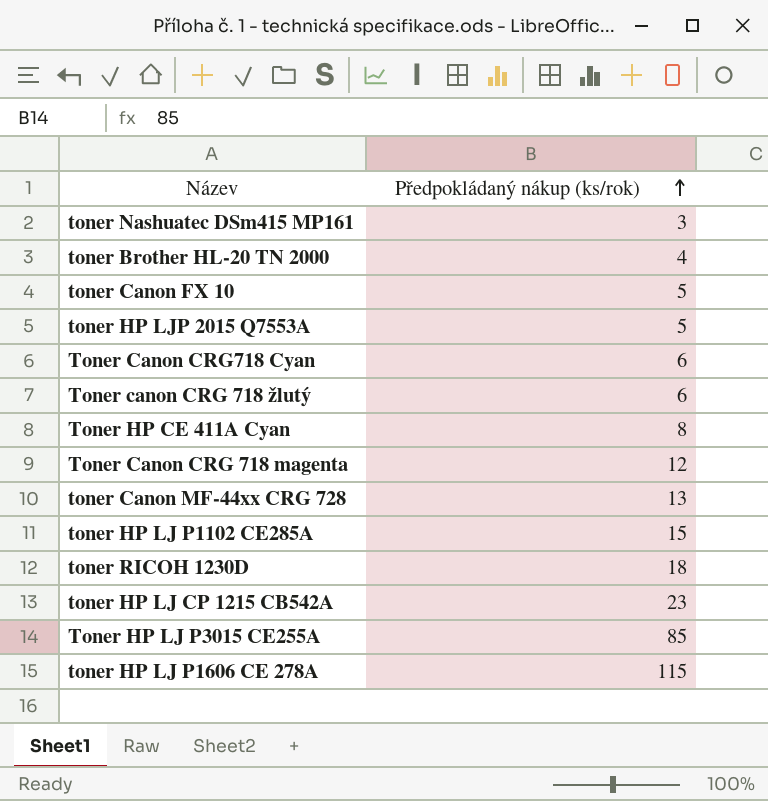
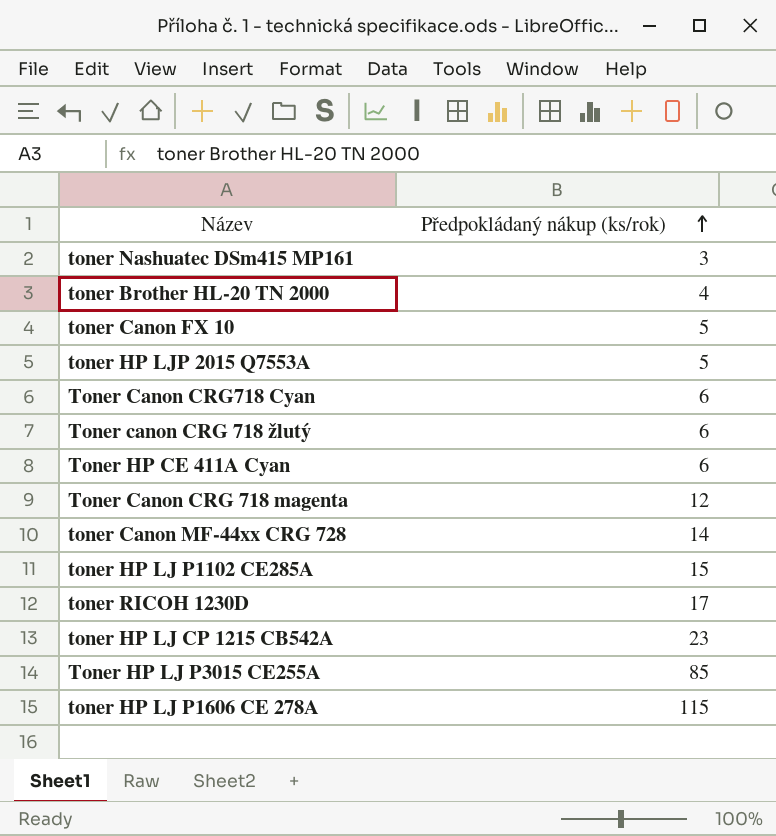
Toner HP CE 411A Cyan | Předpokládaný nákup (ks/rok): 8 -> 6
toner Canon MF-44xx CRG 728 | Předpokládaný nákup (ks/rok): 13 -> 14
toner RICOH 1230D | Předpokládaný nákup (ks/rok): 18 -> 17

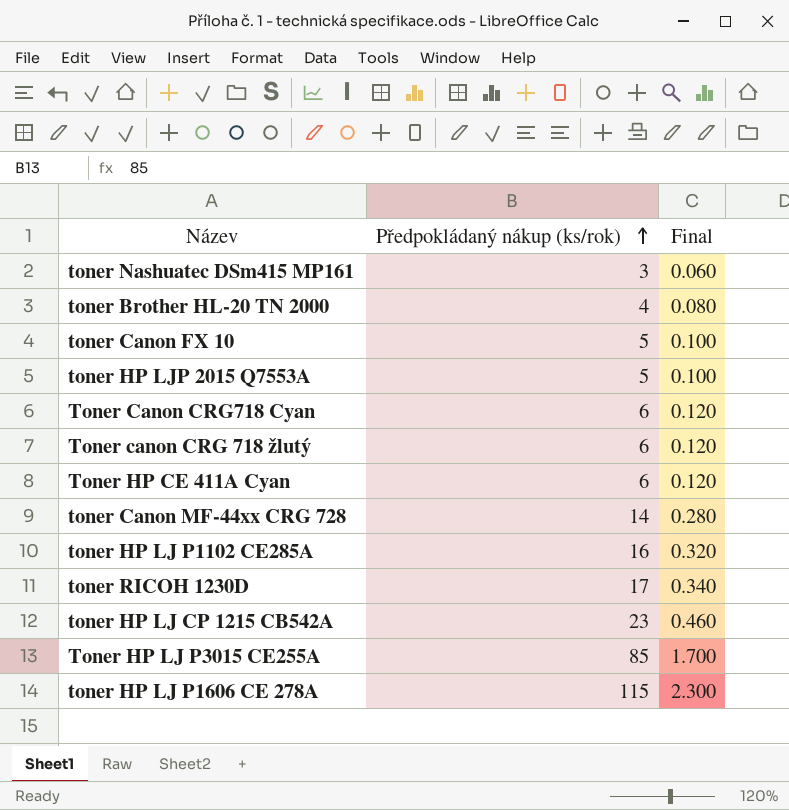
column Final | formula: none -> [Předpokládaný nákup (ks/rok)] * 0.02
row Toner Canon CRG 718 magenta: 12 -> none
toner HP LJ P1102 CE285A | Předpokládaný nákup (ks/rok): 15 -> 16

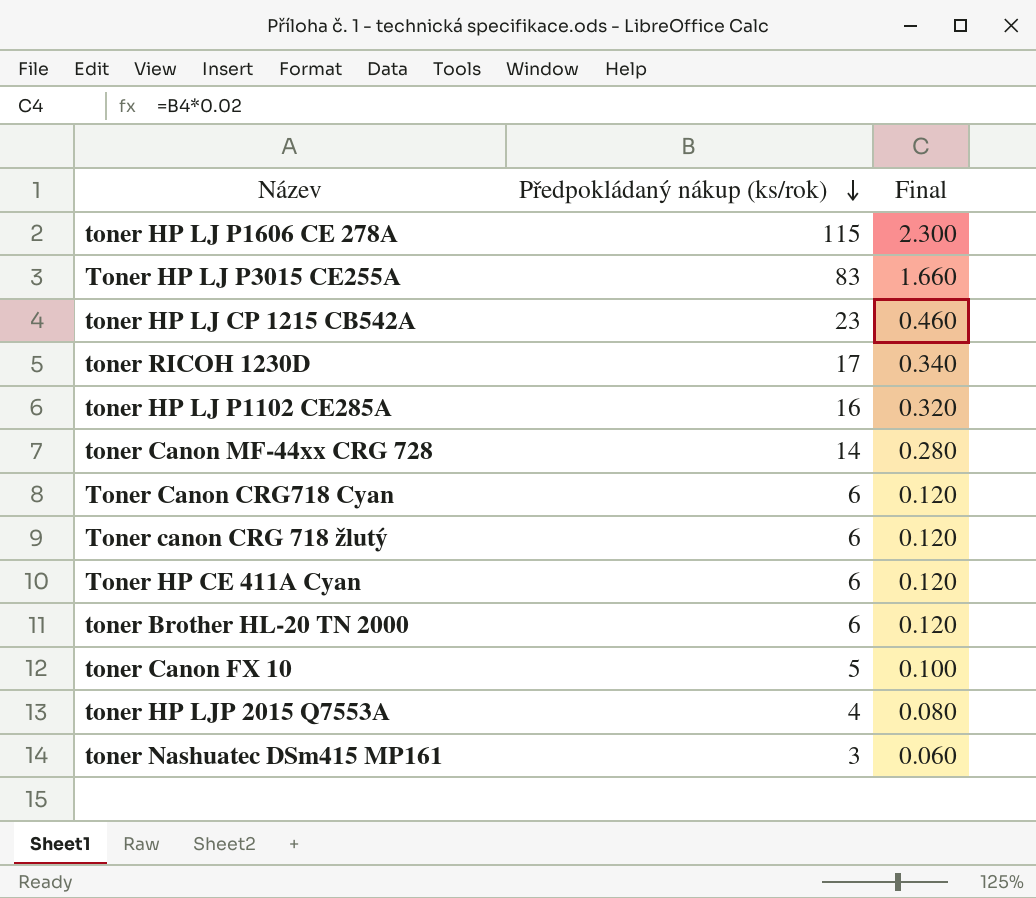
row order: Předpokládaný nákup (ks/rok) ascending -> Předpokládaný nákup (ks/rok) descending
Toner HP LJ P3015 CE255A | Předpokládaný nákup (ks/rok): 85 -> 83
Toner HP LJ P3015 CE255A | Final: 1.700 -> 1.660
toner Brother HL-20 TN 2000 | Předpokládaný nákup (ks/rok): 4 -> 6
toner Brother HL-20 TN 2000 | Final: 0.080 -> 0.120
toner HP LJP 2015 Q7553A | Předpokládaný nákup (ks/rok): 5 -> 4
toner HP LJP 2015 Q7553A | Final: 0.100 -> 0.080

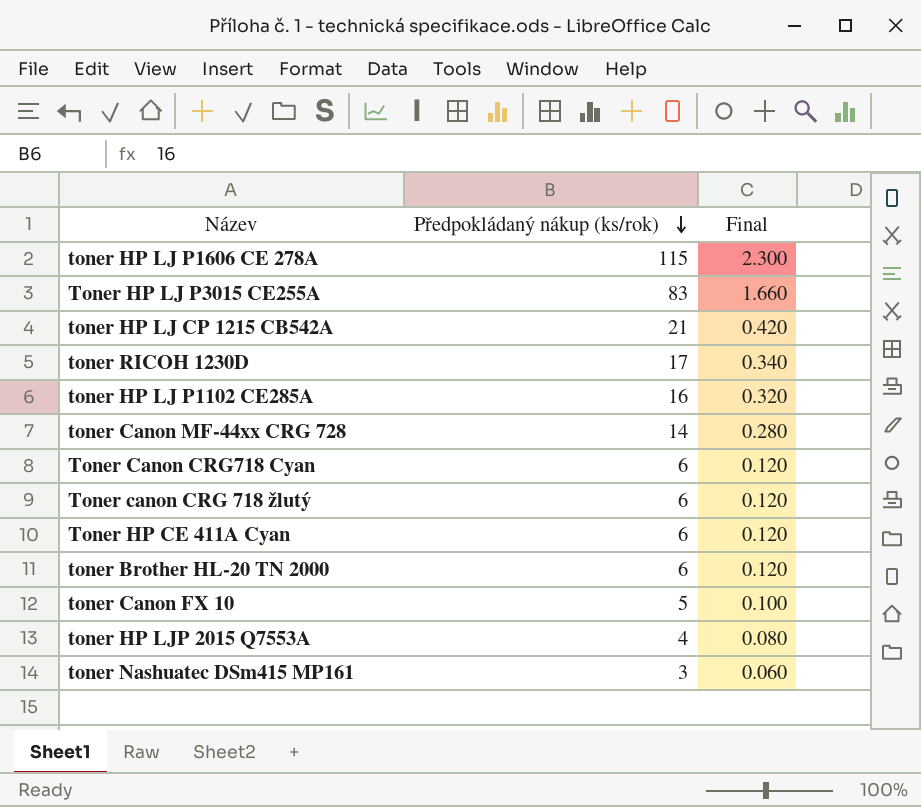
toner HP LJ CP 1215 CB542A | Předpokládaný nákup (ks/rok): 23 -> 21
toner HP LJ CP 1215 CB542A | Final: 0.460 -> 0.420

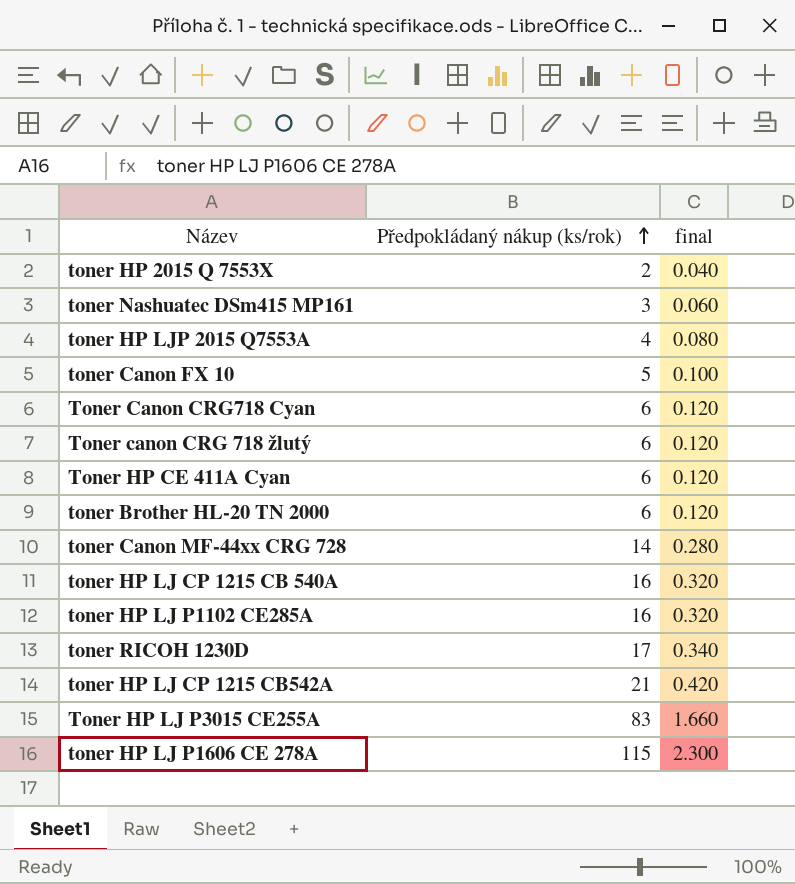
row order: Předpokládaný nákup (ks/rok) descending -> Předpokládaný nákup (ks/rok) ascending
column name: Final -> final
row toner HP 2015 Q 7553X: none -> 2 | 0.040
row toner HP LJ CP 1215 CB 540A: none -> 16 | 0.320

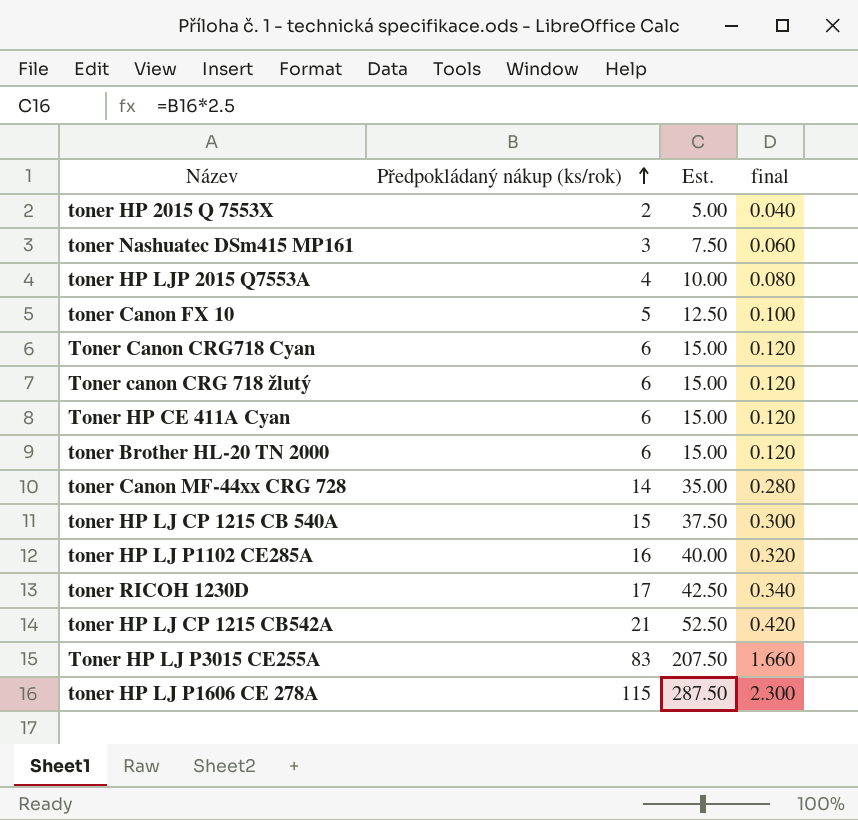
column Est. | formula: none -> [Předpokládaný nákup (ks/rok)] * 2.5
toner HP LJ CP 1215 CB 540A | Předpokládaný nákup (ks/rok): 16 -> 15
toner HP LJ CP 1215 CB 540A | final: 0.320 -> 0.300

